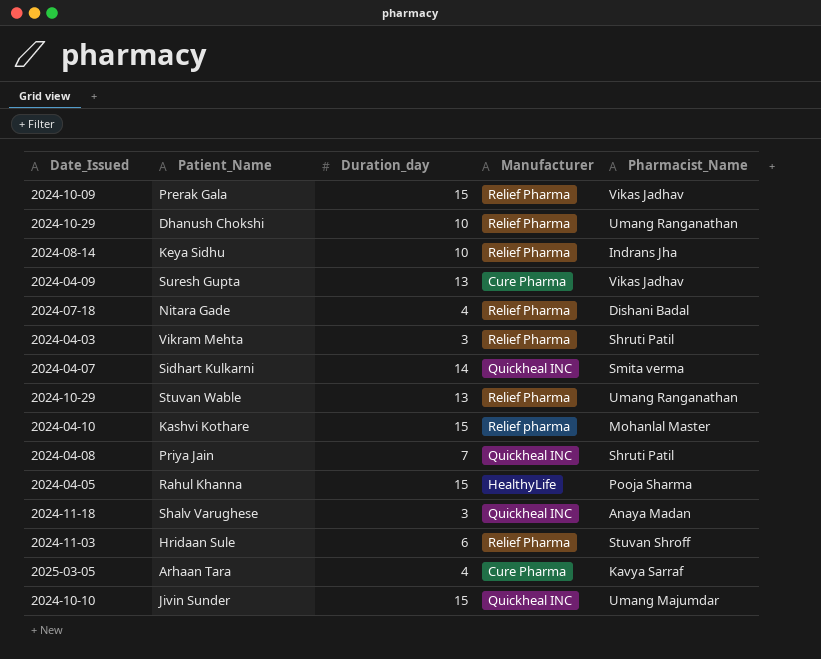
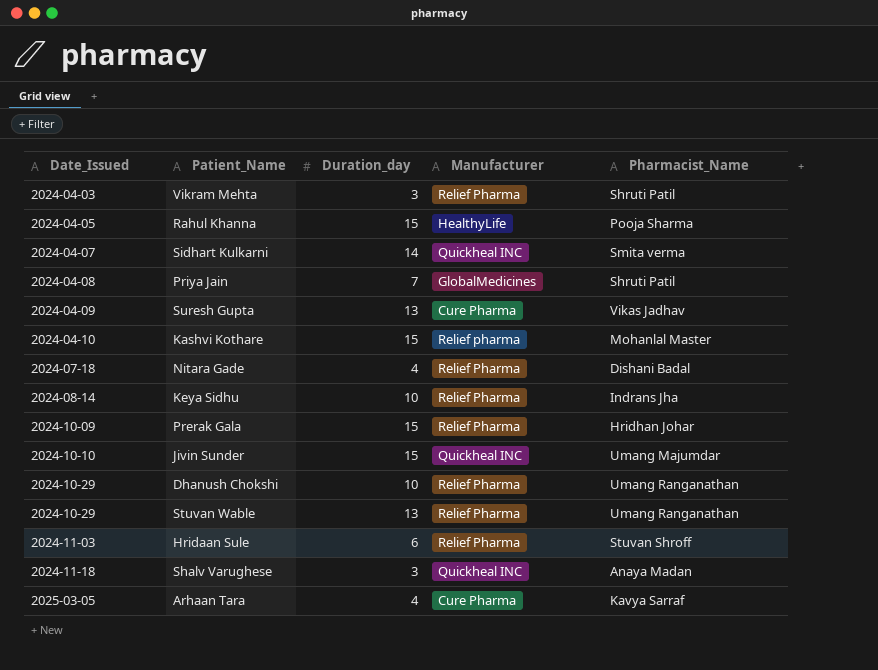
row order: none -> Date_Issued ascending
Priya Jain | Manufacturer: Quickheal INC -> GlobalMedicines
Prerak Gala | Pharmacist_Name: Vikas Jadhav -> Hridhan Johar

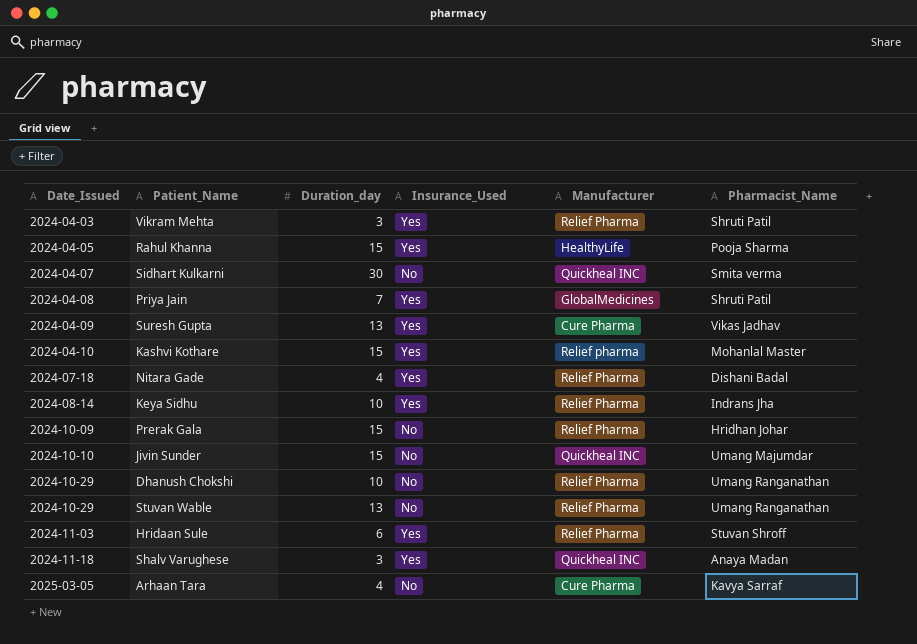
column Insurance_Used | position: none -> 4
Sidhart Kulkarni | Duration_day: 14 -> 30

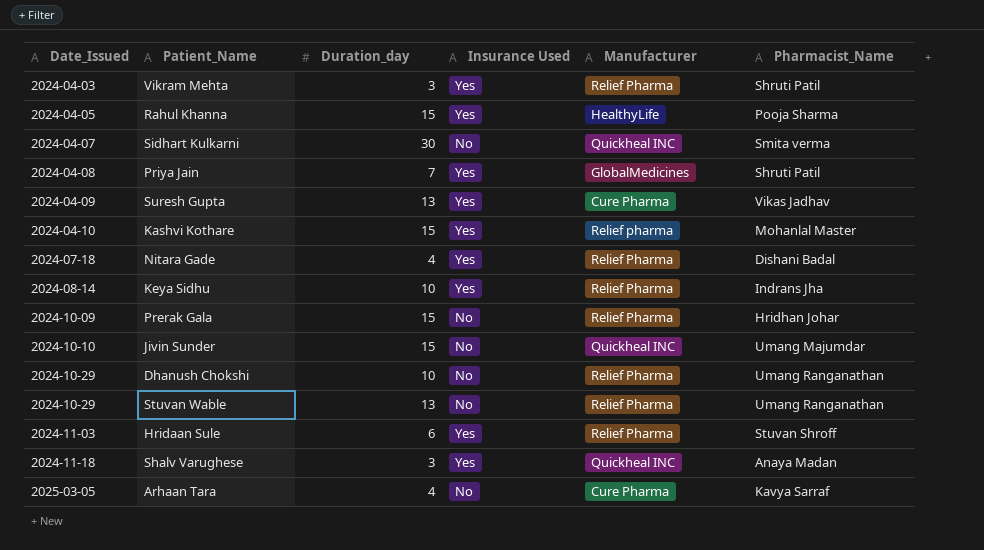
column name: Insurance_Used -> Insurance Used

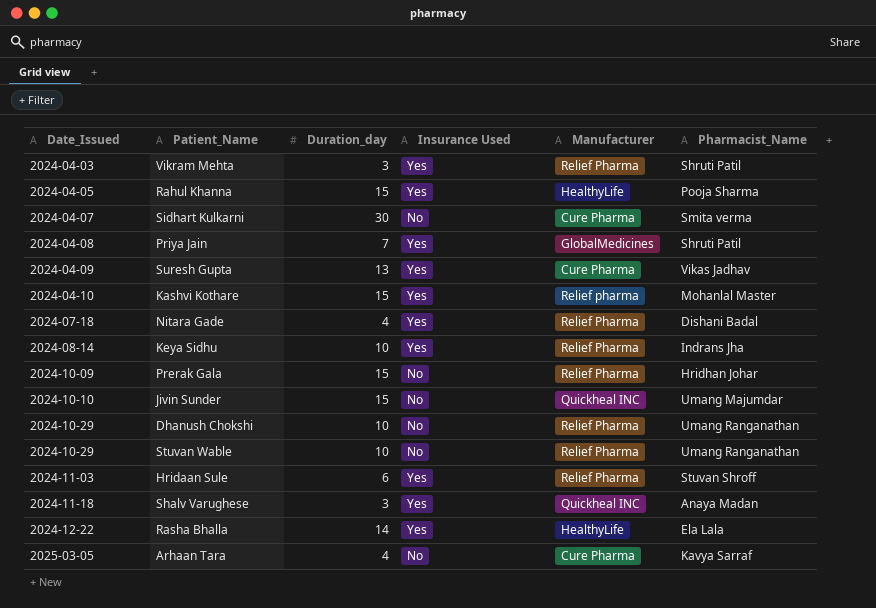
Sidhart Kulkarni | Manufacturer: Quickheal INC -> Cure Pharma
Stuvan Wable | Duration_day: 13 -> 10
row Rasha Bhalla: none -> 2024-12-22 | 14 | Yes | HealthyLife | Ela Lala

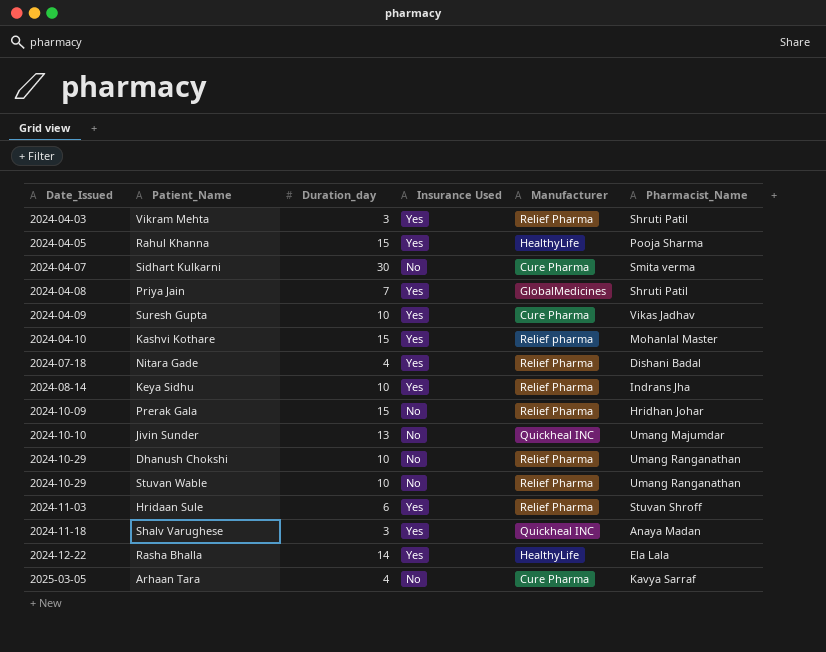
Suresh Gupta | Duration_day: 13 -> 10
Jivin Sunder | Duration_day: 15 -> 13

